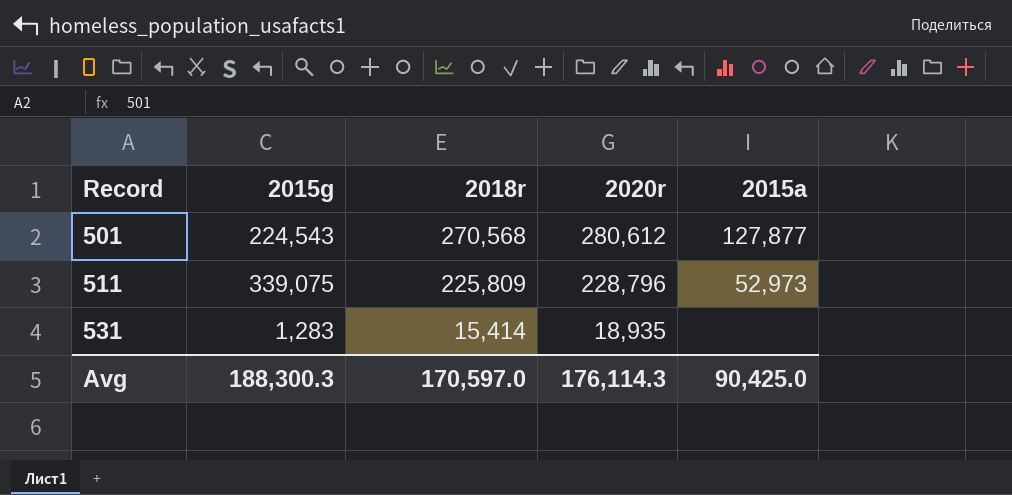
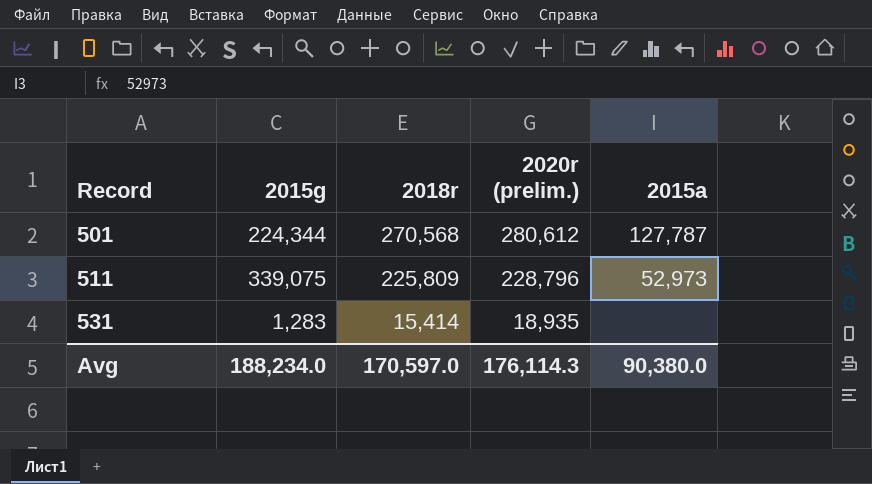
column name: 2020r -> 2020r (prelim.)
501 | 2015g: 224,543 -> 224,344
501 | 2015a: 127,877 -> 127,787
Avg | 2015g: 188,300.3 -> 188,234.0
Avg | 2015a: 90,425.0 -> 90,380.0

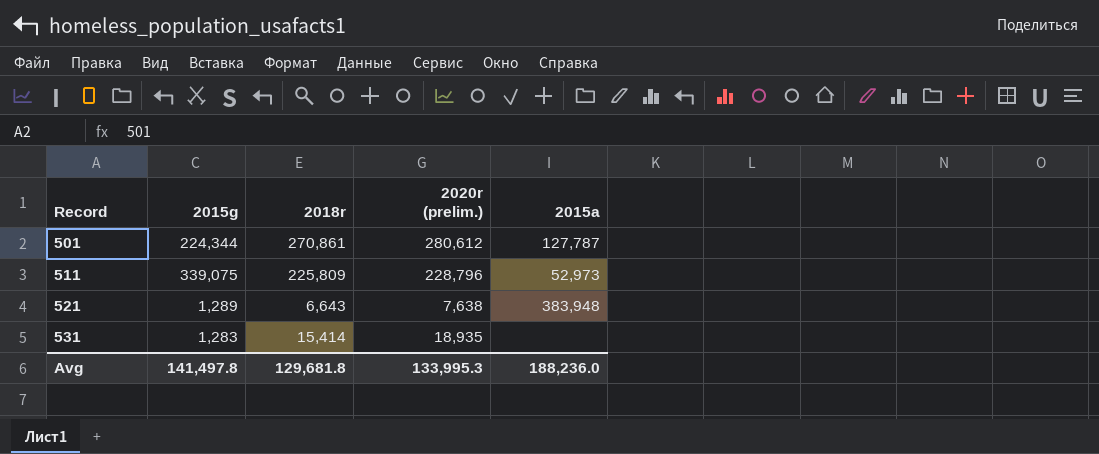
501 | 2018r: 270,568 -> 270,861
row 521: none -> 1,289 | 6,643 | 7,638 | 383,948
Avg | 2015g: 188,234.0 -> 141,497.8
Avg | 2018r: 170,597.0 -> 129,681.8
Avg | 2020r (prelim.): 176,114.3 -> 133,995.3
Avg | 2015a: 90,380.0 -> 188,236.0

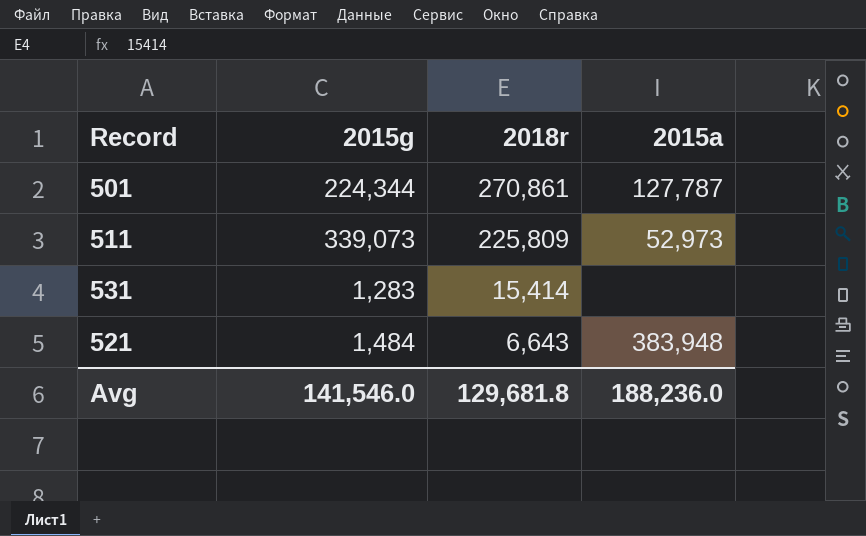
row order: Record ascending -> 2018r descending
column 2020r (prelim.) | position: 4 -> none
511 | 2015g: 339,075 -> 339,073
521 | 2015g: 1,289 -> 1,484
Avg | 2015g: 141,497.8 -> 141,546.0

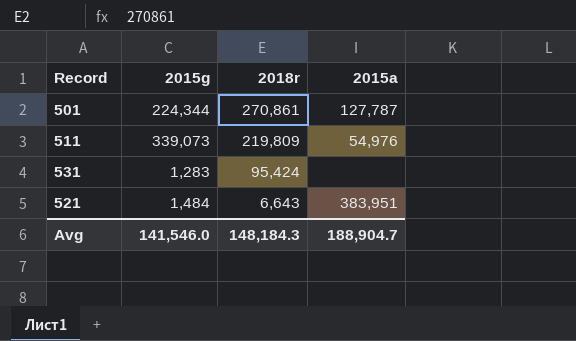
511 | 2018r: 225,809 -> 219,809
511 | 2015a: 52,973 -> 54,976
531 | 2018r: 15,414 -> 95,424
521 | 2015a: 383,948 -> 383,951
Avg | 2018r: 129,681.8 -> 148,184.3
Avg | 2015a: 188,236.0 -> 188,904.7

